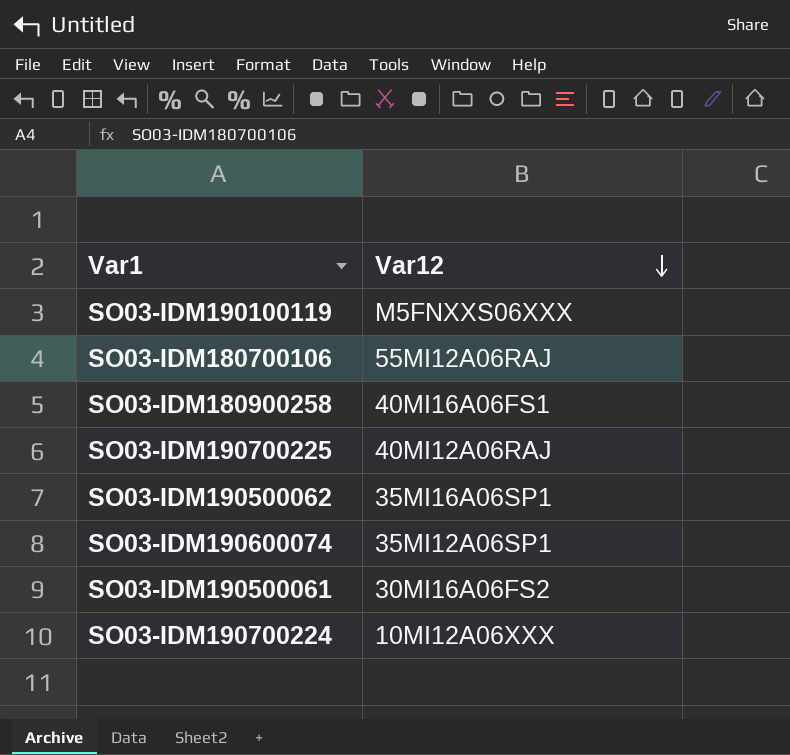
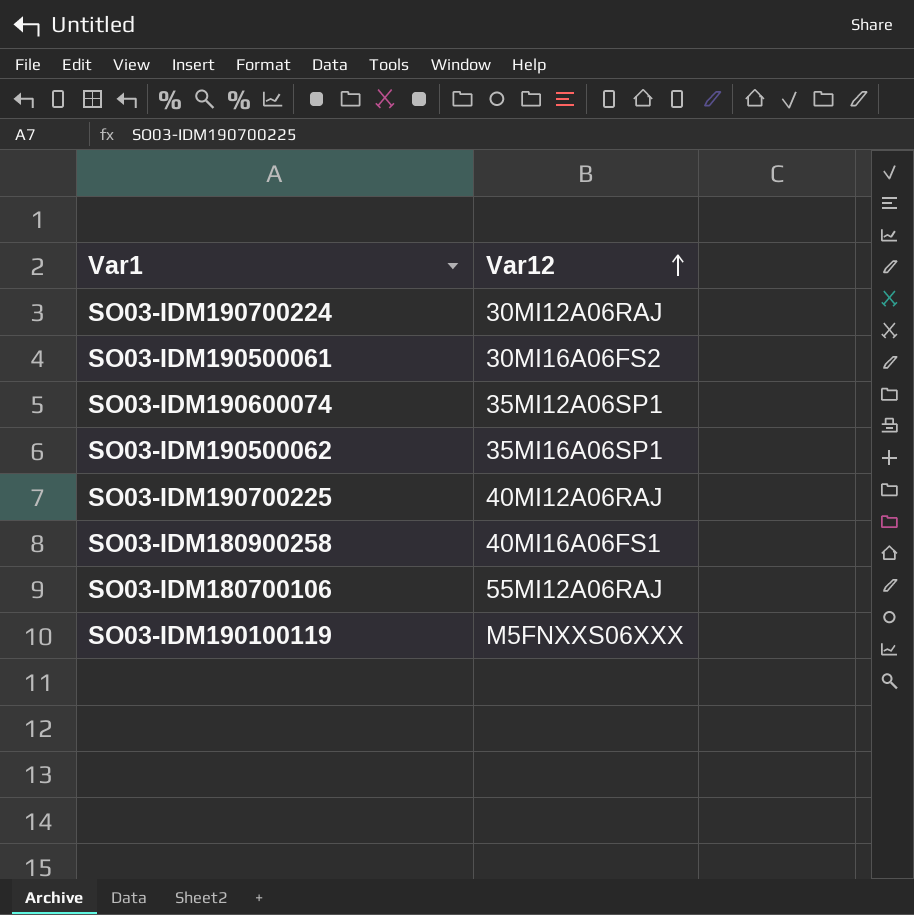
row order: Var12 descending -> Var12 ascending
SO03-IDM190700224 | Var12: 10MI12A06XXX -> 30MI12A06RAJ

